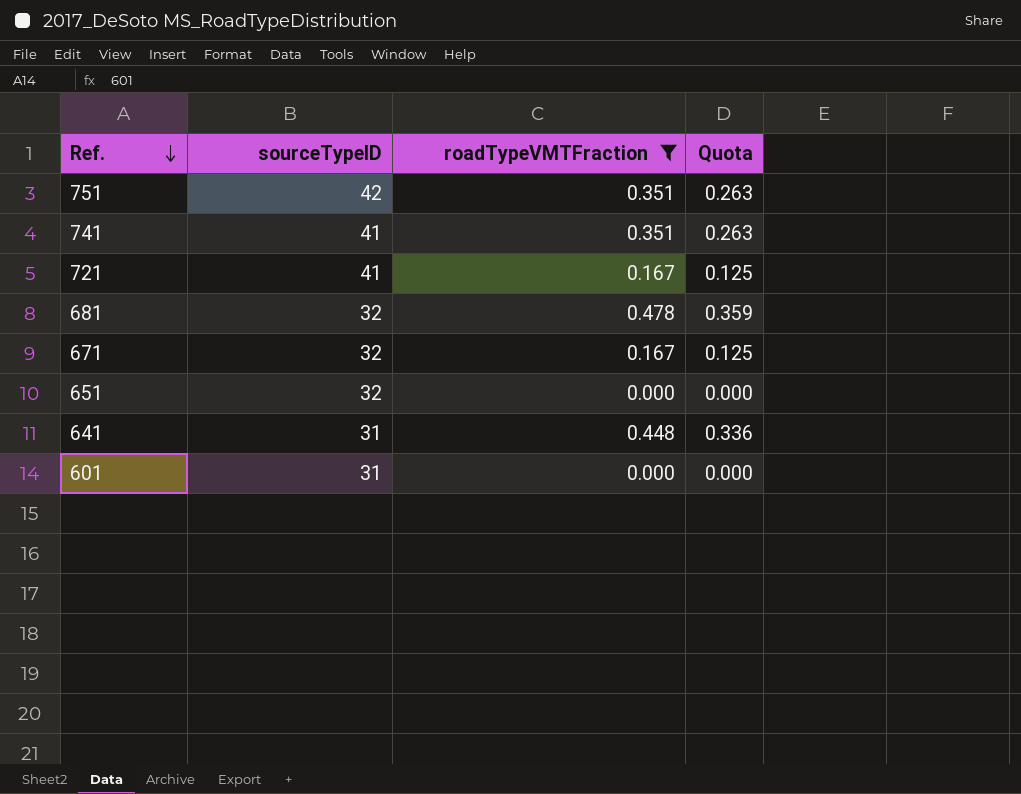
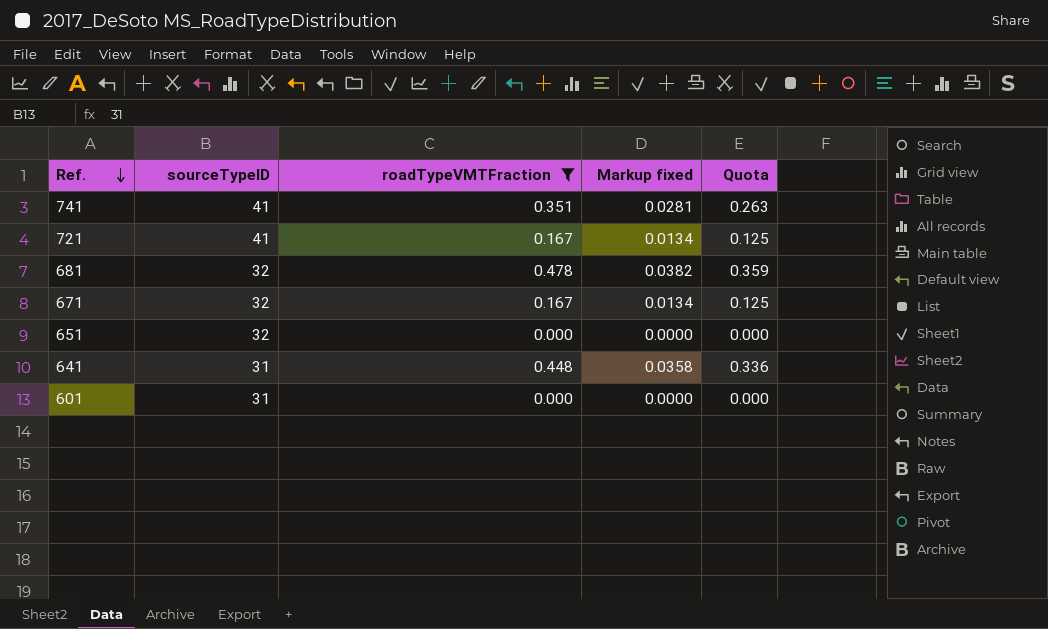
column Markup fixed | formula: none -> [roadTypeVMTFraction] * 0.08
row 751: 42 | 0.351 | 0.263 -> none

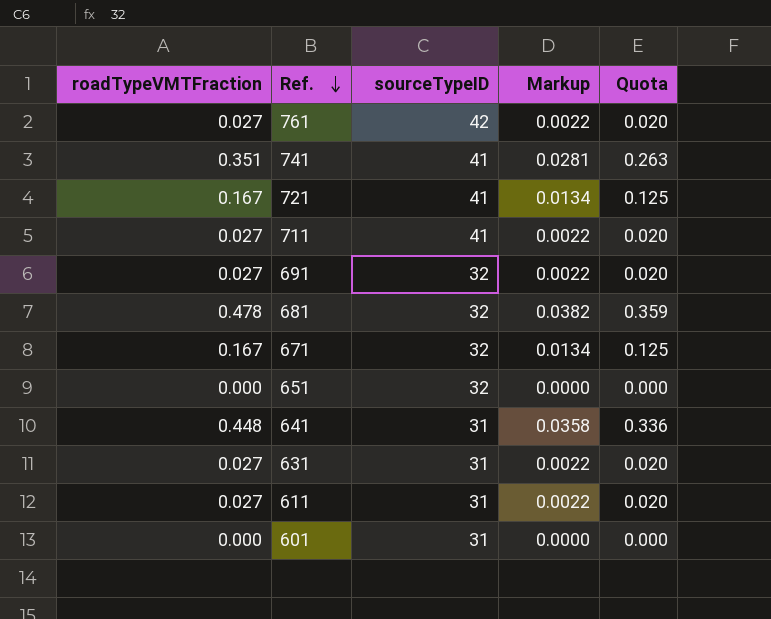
filter: roadTypeVMTFraction != 0.027 -> none
column roadTypeVMTFraction | position: 3 -> 1
column name: Markup fixed -> Markup

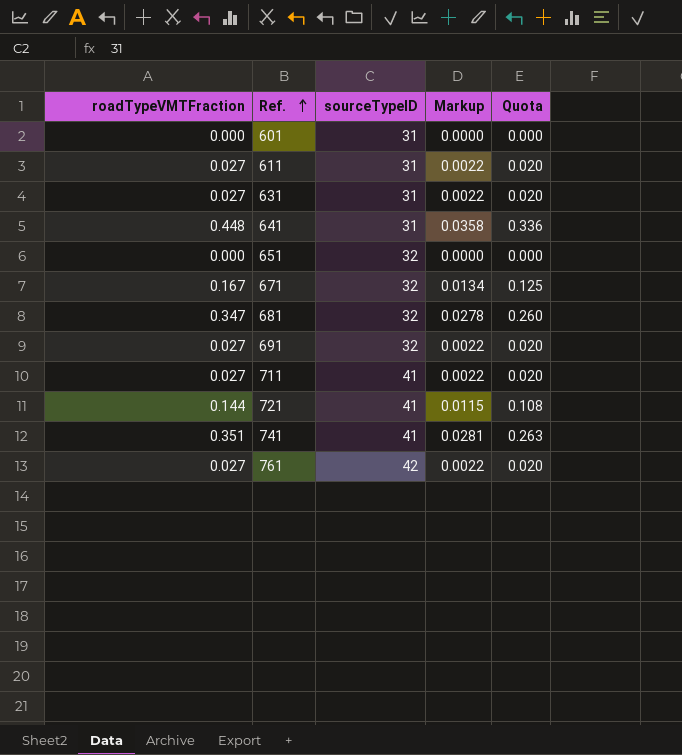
row order: Ref. descending -> Ref. ascending
681 | roadTypeVMTFraction: 0.478 -> 0.347
681 | Markup: 0.0382 -> 0.0278
681 | Quota: 0.359 -> 0.260
721 | roadTypeVMTFraction: 0.167 -> 0.144
721 | Markup: 0.0134 -> 0.0115
721 | Quota: 0.125 -> 0.108

